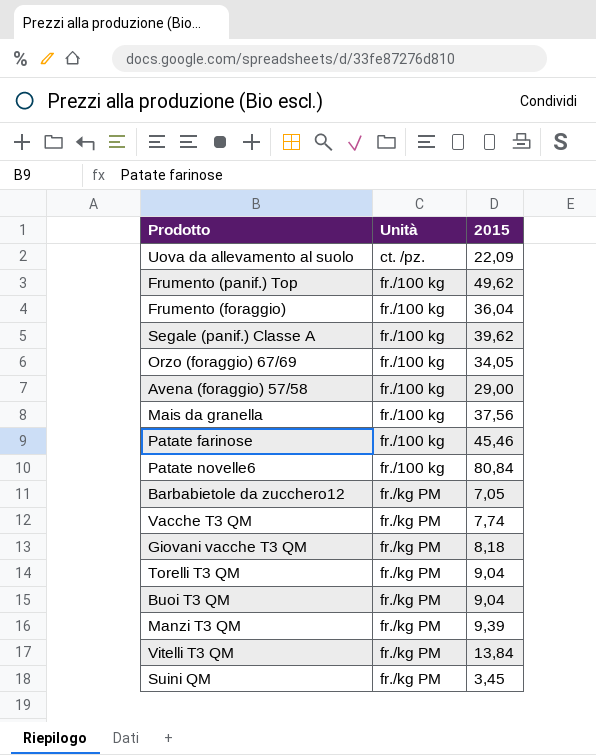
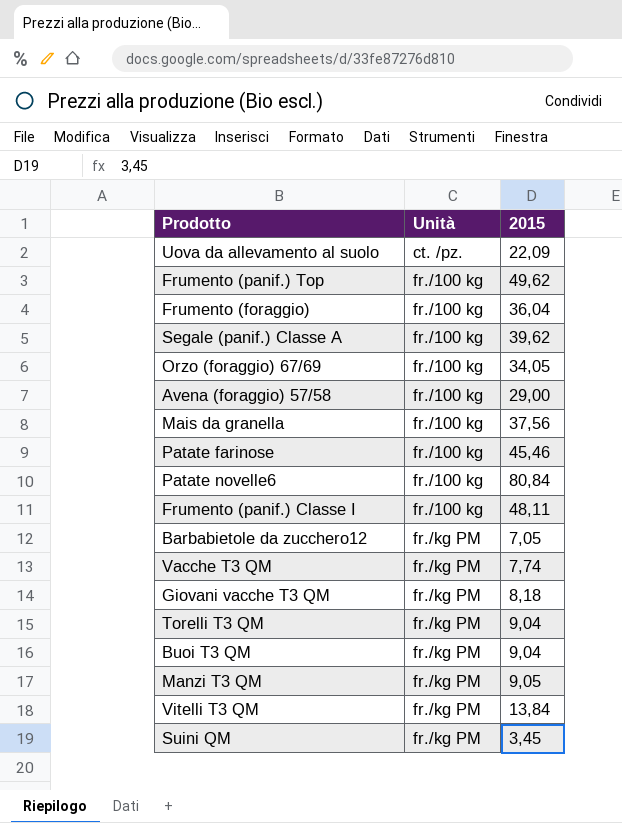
row Frumento (panif.) Classe I: none -> fr./100 kg | 48,11
Manzi T3 QM | 2015: 9,39 -> 9,05

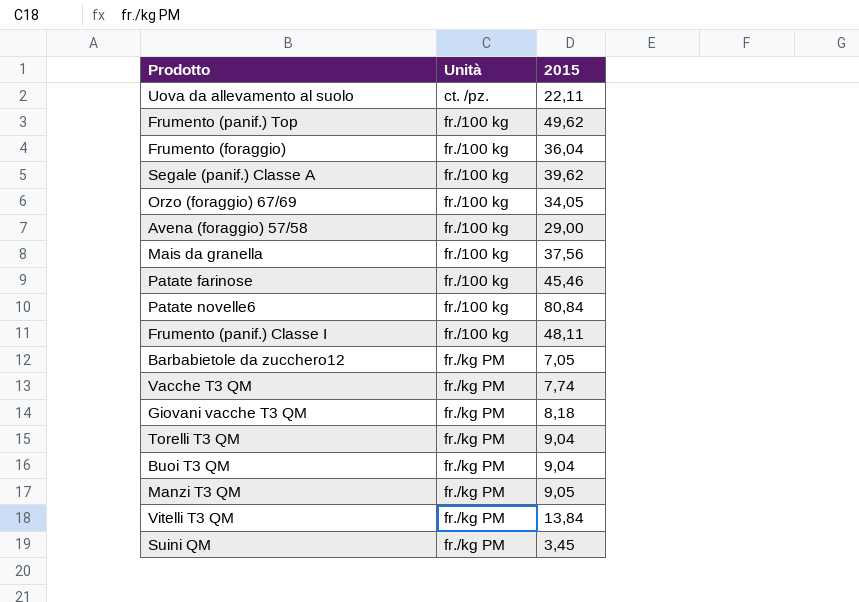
Uova da allevamento al suolo | 2015: 22,09 -> 22,11

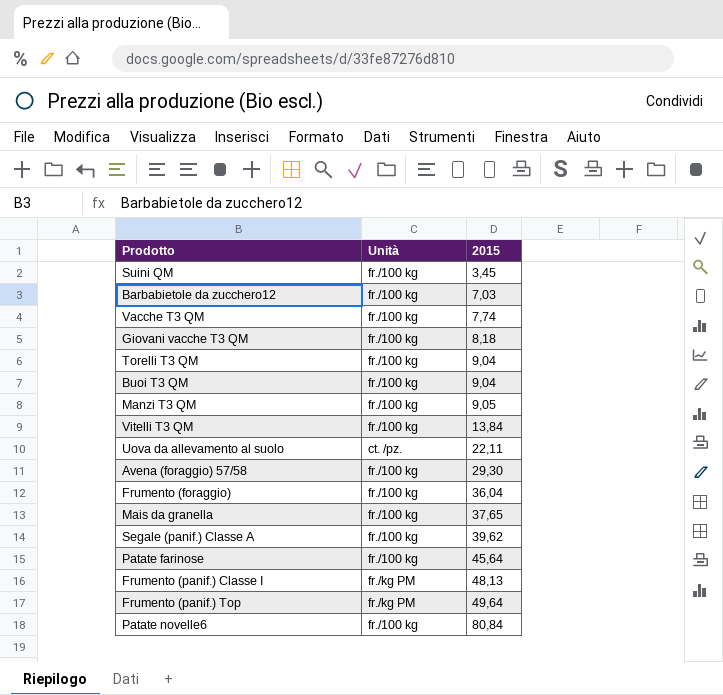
row order: Unità ascending -> 2015 ascending
row Orzo (foraggio) 67/69: fr./100 kg | 34,05 -> none
Suini QM | Unità: fr./kg PM -> fr./100 kg
Barbabietole da zucchero12 | Unità: fr./kg PM -> fr./100 kg
Barbabietole da zucchero12 | 2015: 7,05 -> 7,03
Vacche T3 QM | Unità: fr./kg PM -> fr./100 kg
Giovani vacche T3 QM | Unità: fr./kg PM -> fr./100 kg
Torelli T3 QM | Unità: fr./kg PM -> fr./100 kg
Buoi T3 QM | Unità: fr./kg PM -> fr./100 kg
Manzi T3 QM | Unità: fr./kg PM -> fr./100 kg
Vitelli T3 QM | Unità: fr./kg PM -> fr./100 kg
Avena (foraggio) 57/58 | 2015: 29,00 -> 29,30
Mais da granella | 2015: 37,56 -> 37,65
Patate farinose | 2015: 45,46 -> 45,64
Frumento (panif.) Classe I | Unità: fr./100 kg -> fr./kg PM
Frumento (panif.) Classe I | 2015: 48,11 -> 48,13
Frumento (panif.) Top | Unità: fr./100 kg -> fr./kg PM
Frumento (panif.) Top | 2015: 49,62 -> 49,64

